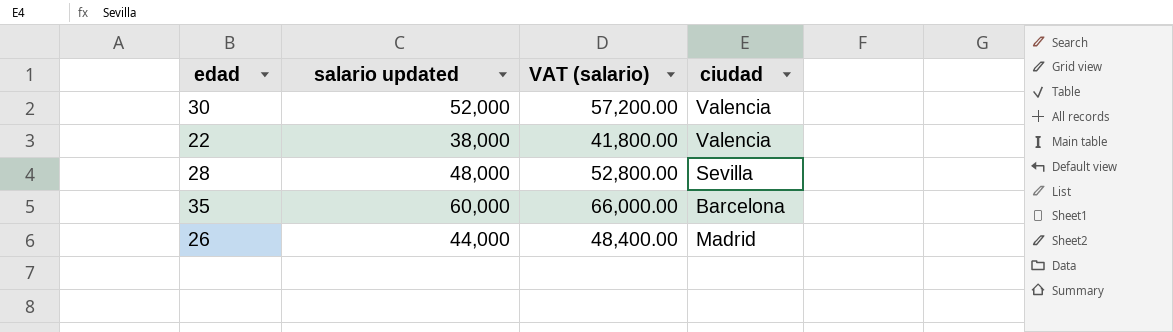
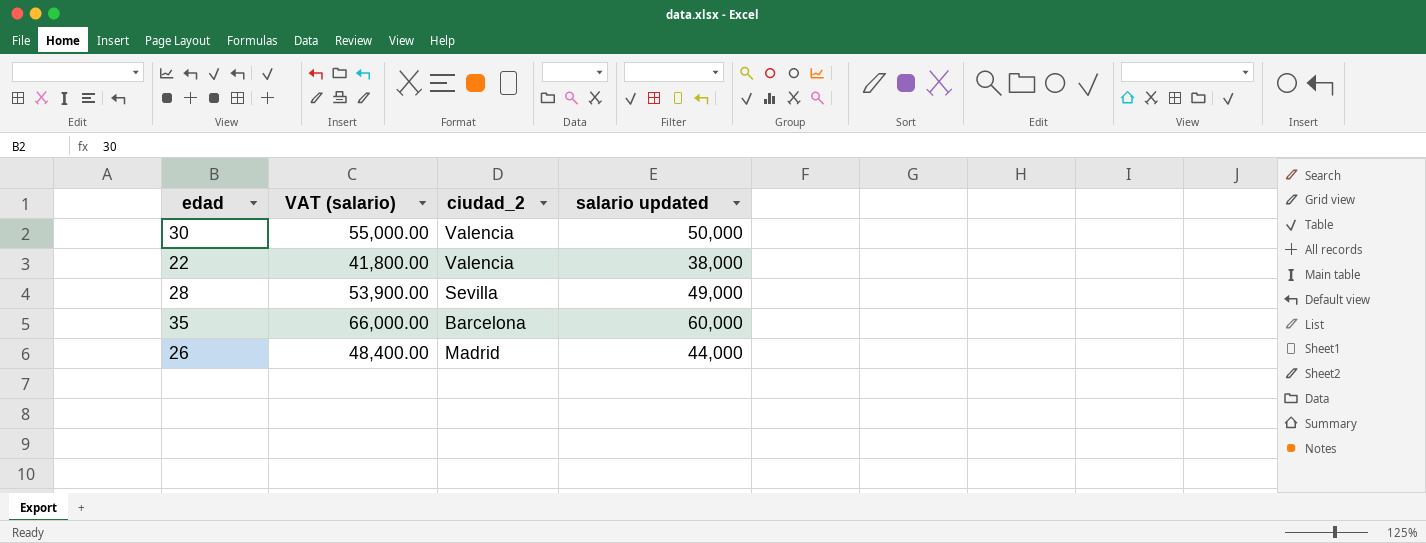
column name: ciudad -> ciudad_2
column salario updated | position: 2 -> 4
30 | VAT (salario): 57,200.00 -> 55,000.00
30 | salario updated: 52,000 -> 50,000
28 | VAT (salario): 52,800.00 -> 53,900.00
28 | salario updated: 48,000 -> 49,000

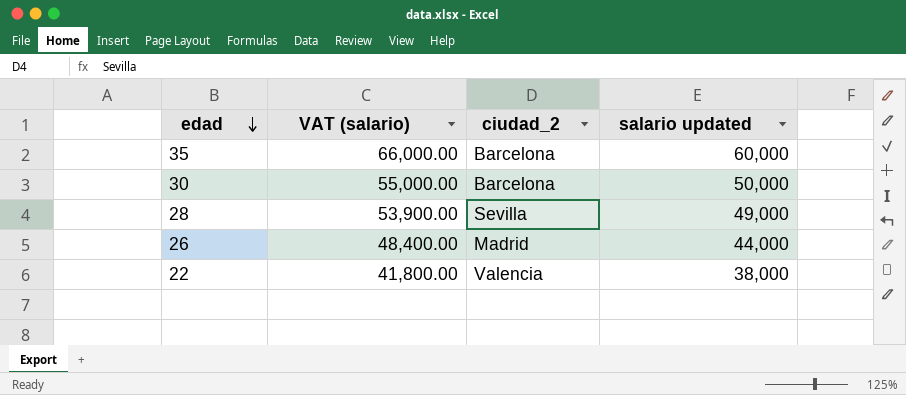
row order: none -> edad descending
30 | ciudad_2: Valencia -> Barcelona

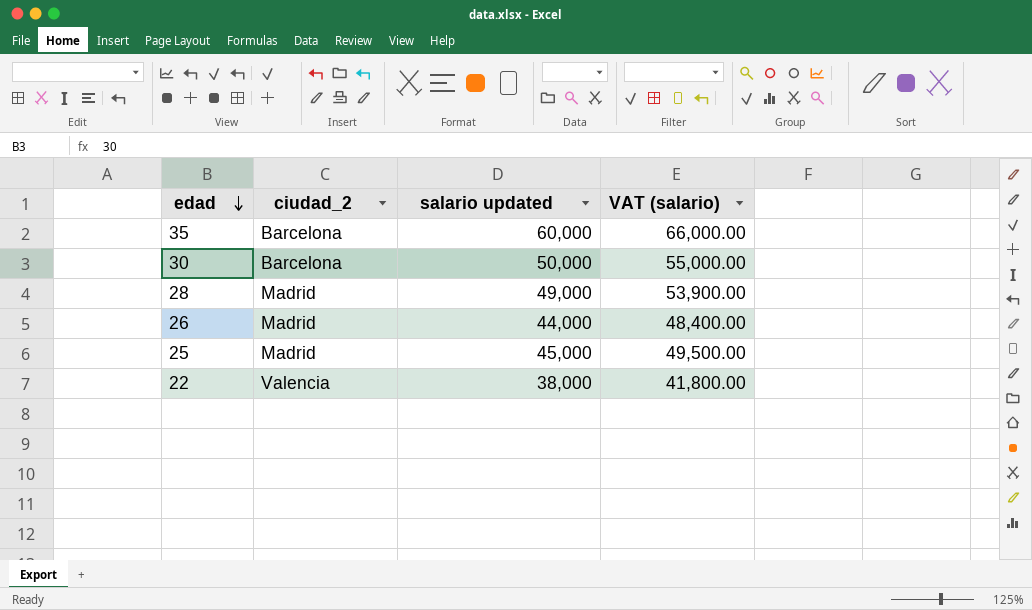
column VAT (salario) | position: 2 -> 4
28 | ciudad_2: Sevilla -> Madrid
row 25: none -> Madrid | 45,000 | 49,500.00

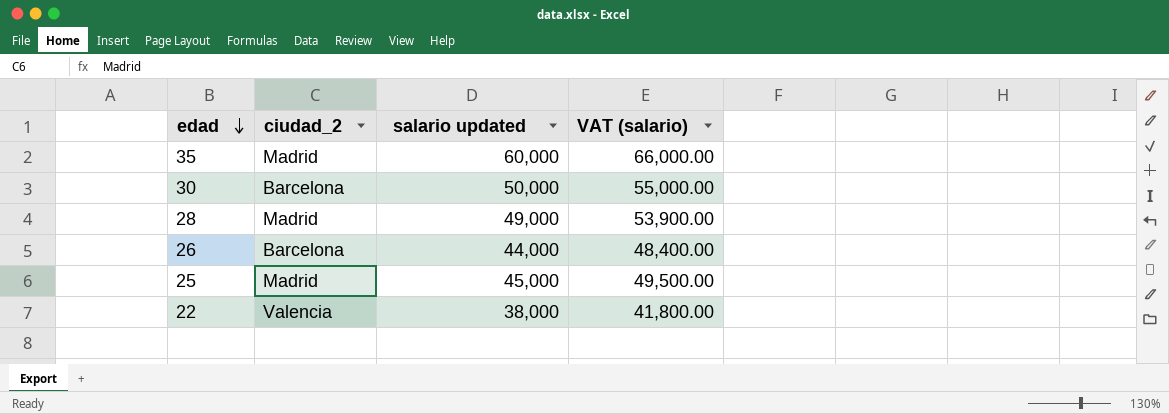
35 | ciudad_2: Barcelona -> Madrid
26 | ciudad_2: Madrid -> Barcelona

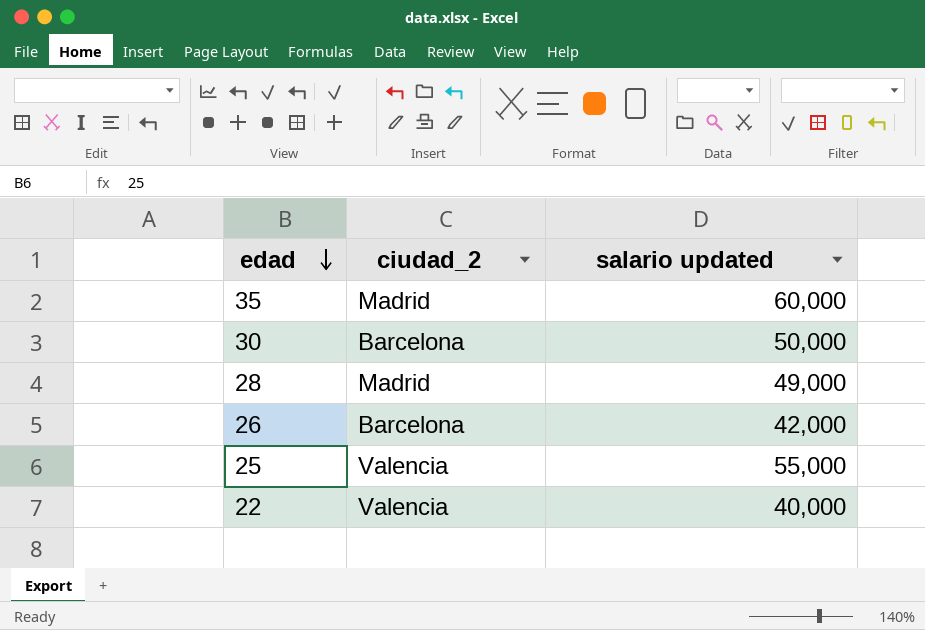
column VAT (salario) | formula: [salario updated] * 1.1 -> none
26 | salario updated: 44,000 -> 42,000
25 | ciudad_2: Madrid -> Valencia
25 | salario updated: 45,000 -> 55,000
22 | salario updated: 38,000 -> 40,000

